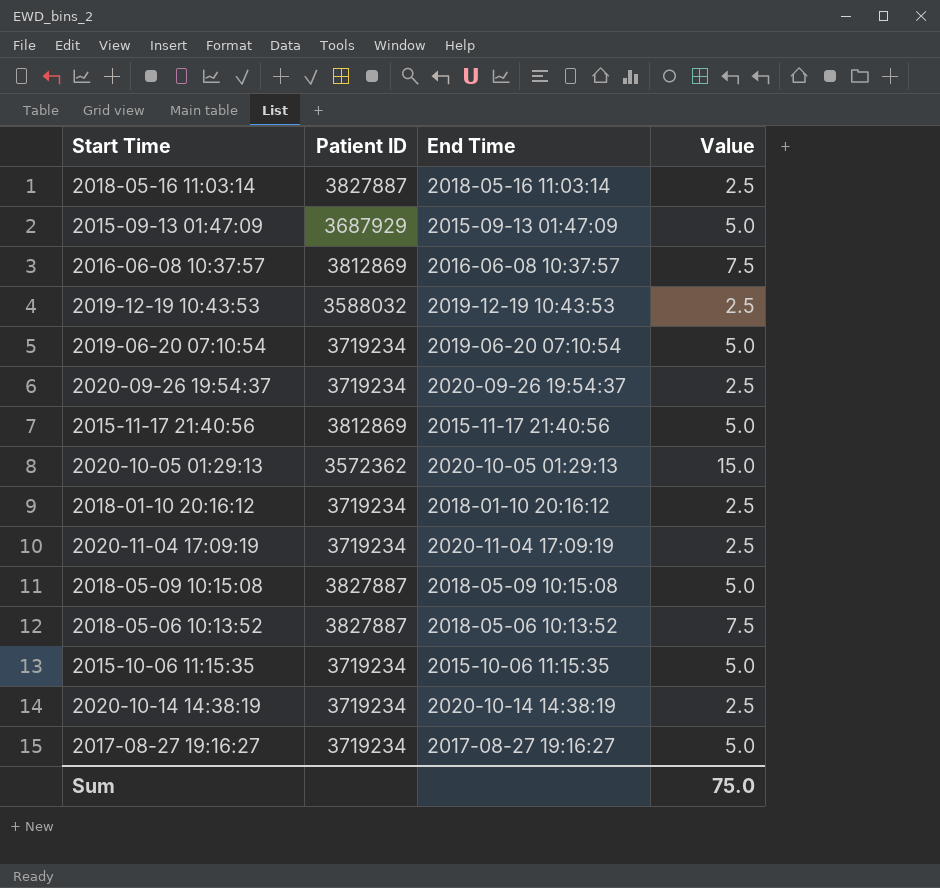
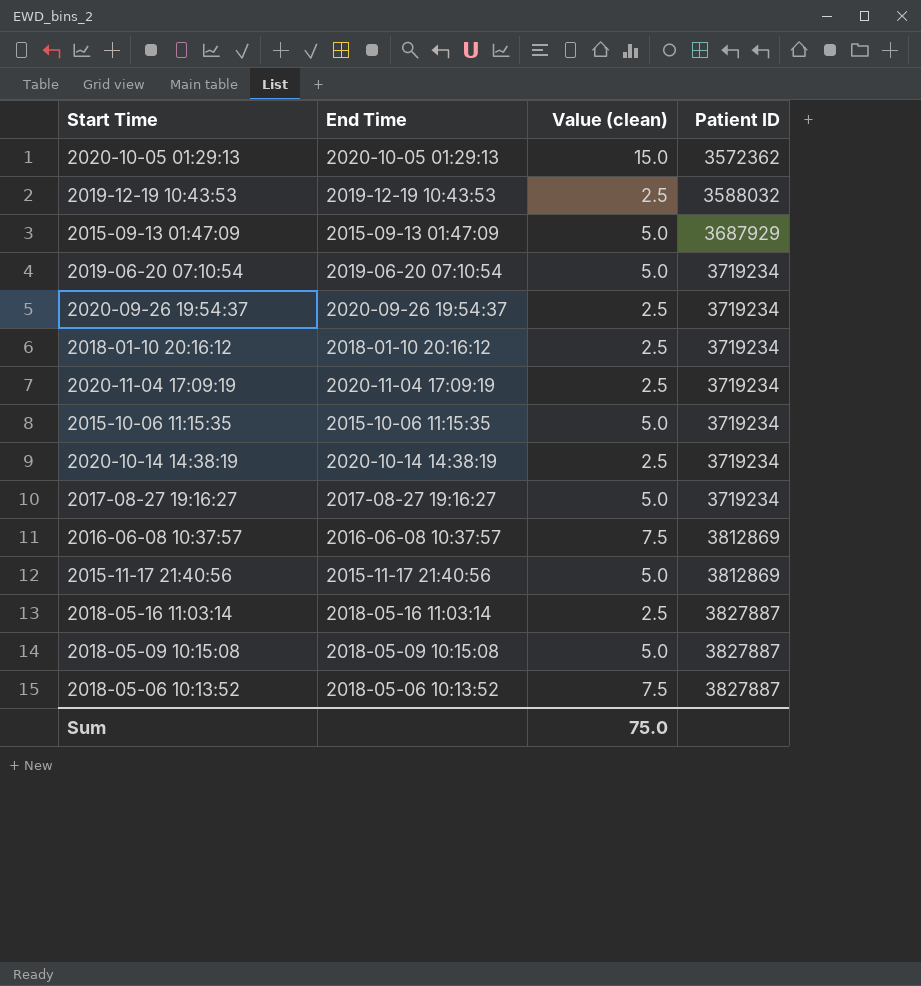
row order: none -> Patient ID ascending
column name: Value -> Value (clean)
column Patient ID | position: 2 -> 4

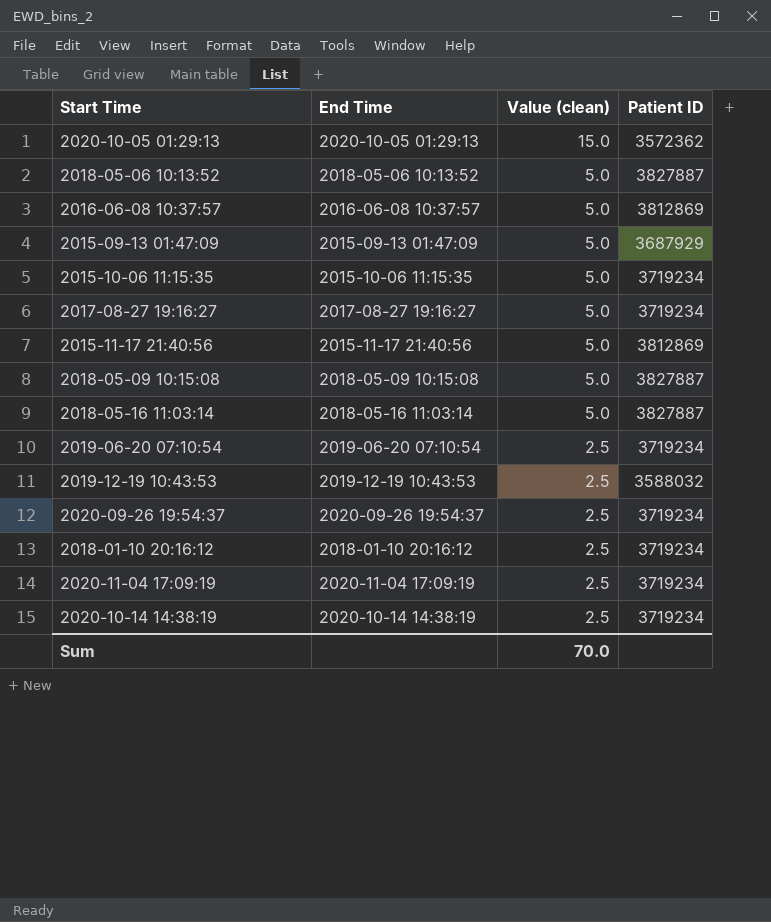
row order: Patient ID ascending -> Value (clean) descending
2018-05-06 10:13:52 | Value (clean): 7.5 -> 5.0
2016-06-08 10:37:57 | Value (clean): 7.5 -> 5.0
2018-05-16 11:03:14 | Value (clean): 2.5 -> 5.0
2019-06-20 07:10:54 | Value (clean): 5.0 -> 2.5
Sum | Value (clean): 75.0 -> 70.0

